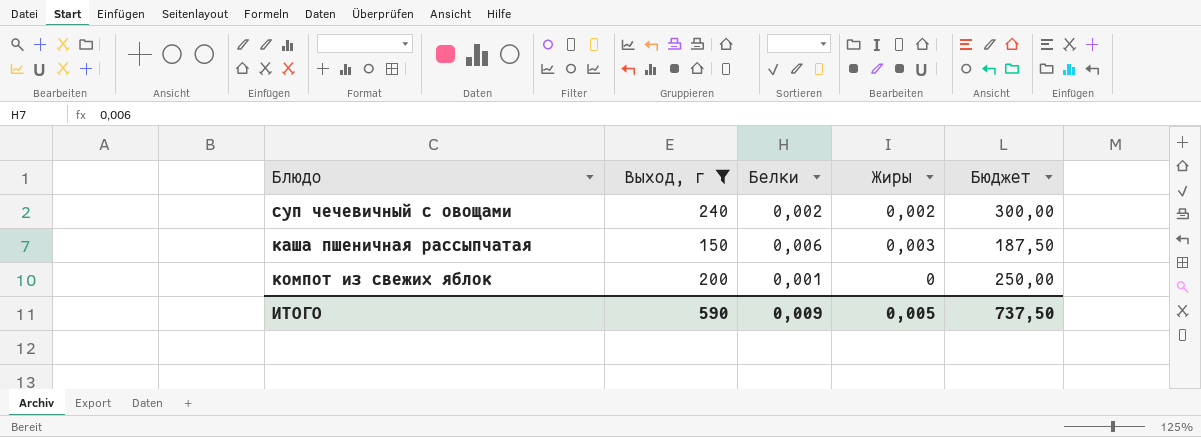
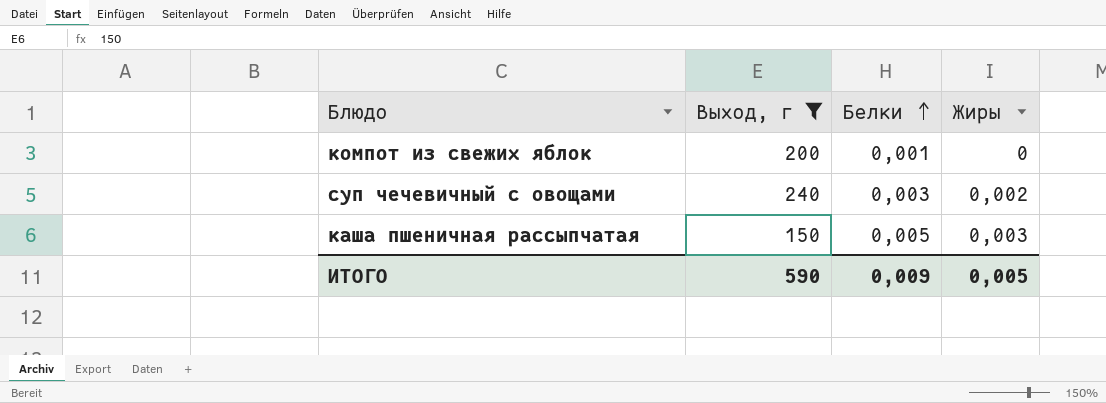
row order: none -> Белки ascending
column Бюджет | formula: [Выход, г] * 1,25 -> none
суп чечевичный с овощами | Белки: 0,002 -> 0,003
каша пшеничная рассыпчатая | Белки: 0,006 -> 0,005

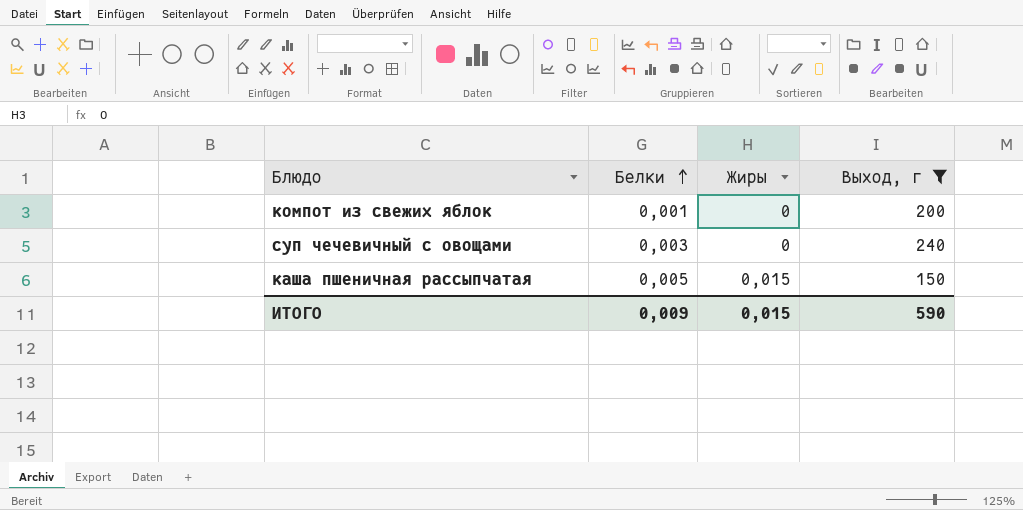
column Выход, г | position: 2 -> 4
суп чечевичный с овощами | Жиры: 0,002 -> 0
каша пшеничная рассыпчатая | Жиры: 0,003 -> 0,015
ИТОГО | Жиры: 0,005 -> 0,015

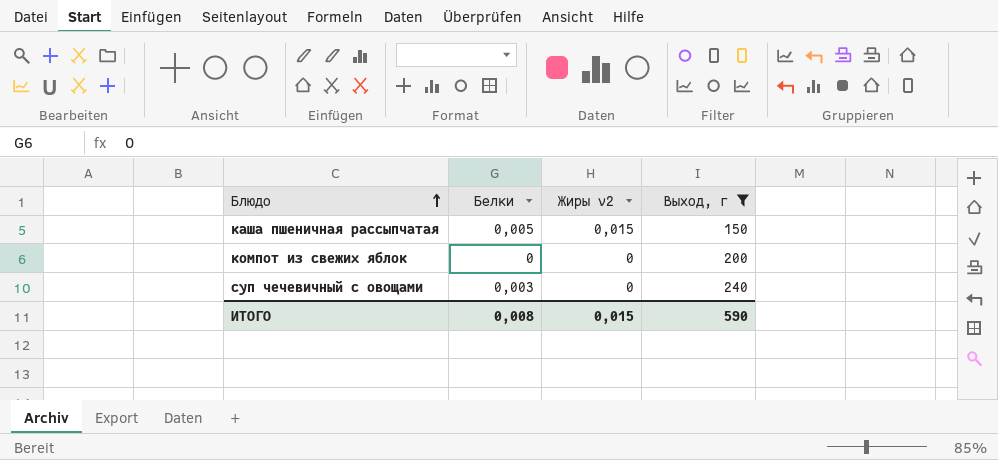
row order: Белки ascending -> Блюдо ascending
column name: Жиры -> Жиры v2
компот из свежих яблок | Белки: 0,001 -> 0
ИТОГО | Белки: 0,009 -> 0,008

